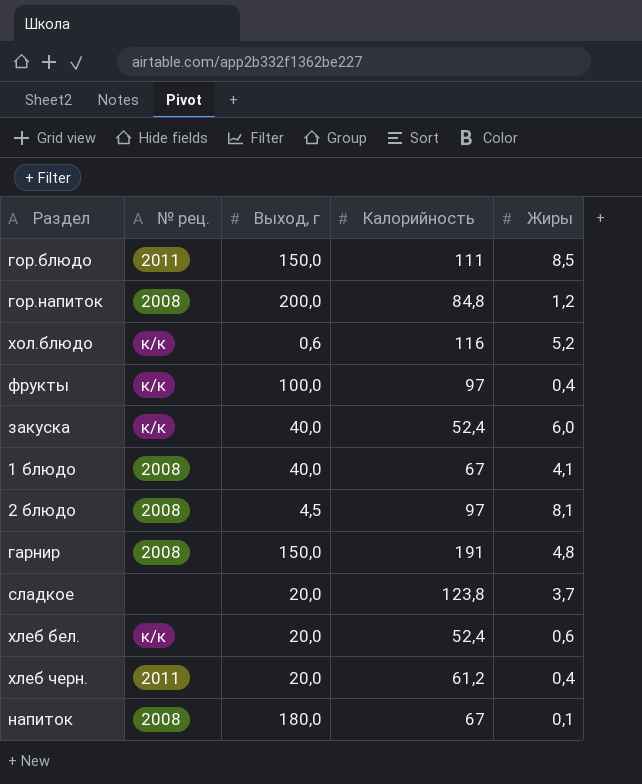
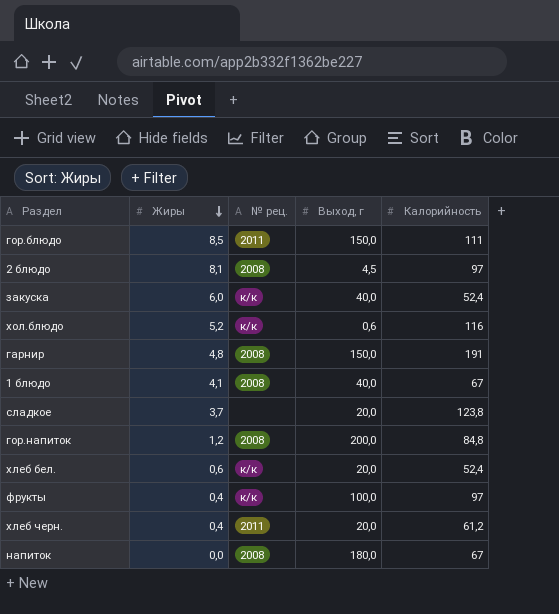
row order: none -> Жиры descending
column Жиры | position: 5 -> 2
напиток | Жиры: 0,1 -> 0,0

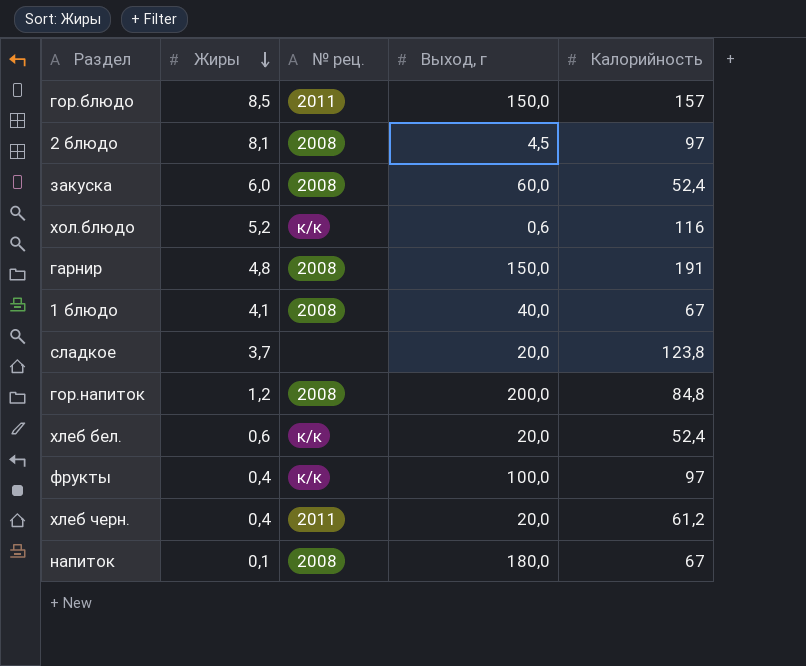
гор.блюдо | Калорийность: 111 -> 157
закуска | № рец.: к/к -> 2008
закуска | Выход, г: 40,0 -> 60,0
напиток | Жиры: 0,0 -> 0,1

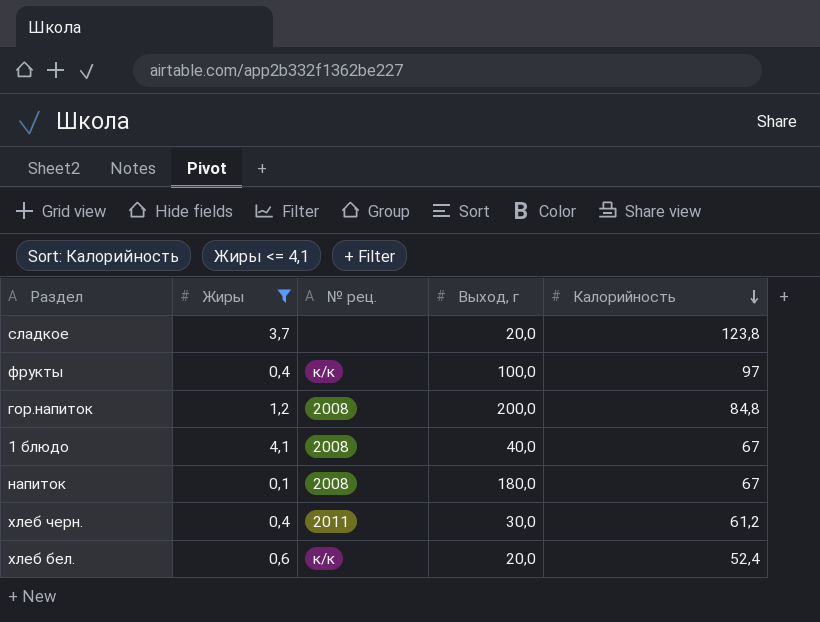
filter: none -> Жиры <= 4,1
row order: Жиры descending -> Калорийность descending
хлеб черн. | Выход, г: 20,0 -> 30,0

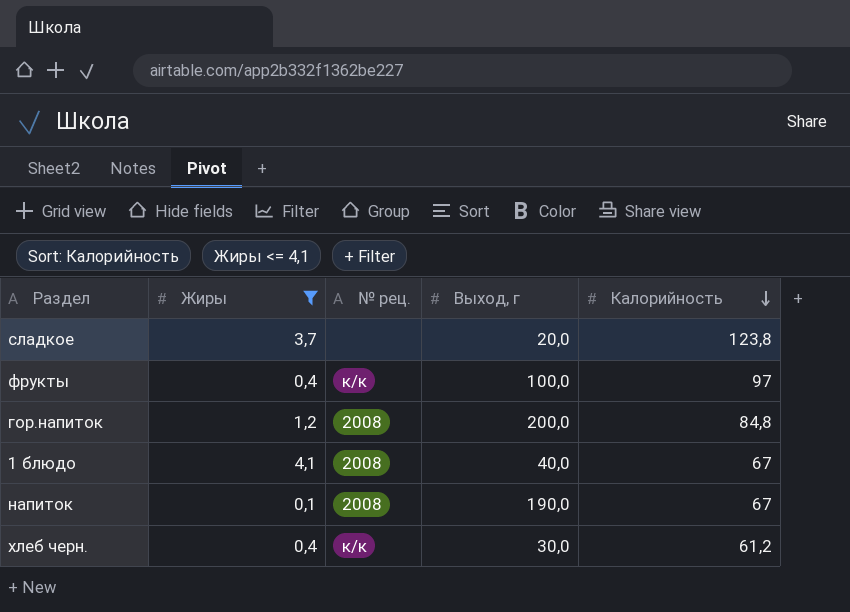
row хлеб бел.: 0,6 | к/к | 20,0 | 52,4 -> none
напиток | Выход, г: 180,0 -> 190,0
хлеб черн. | № рец.: 2011 -> к/к

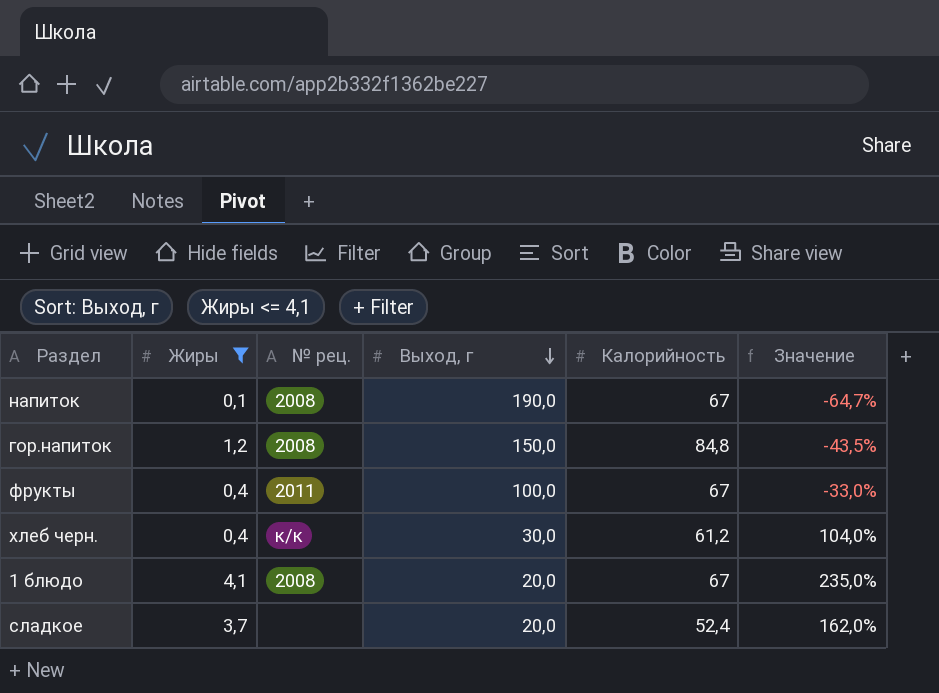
row order: Калорийность descending -> Выход, г descending
column Значение | formula: none -> ([Калорийность] - [Выход, г]) / [Выход, г]
гор.напиток | Выход, г: 200,0 -> 150,0
фрукты | № рец.: к/к -> 2011
фрукты | Калорийность: 97 -> 67
1 блюдо | Выход, г: 40,0 -> 20,0
сладкое | Калорийность: 123,8 -> 52,4

